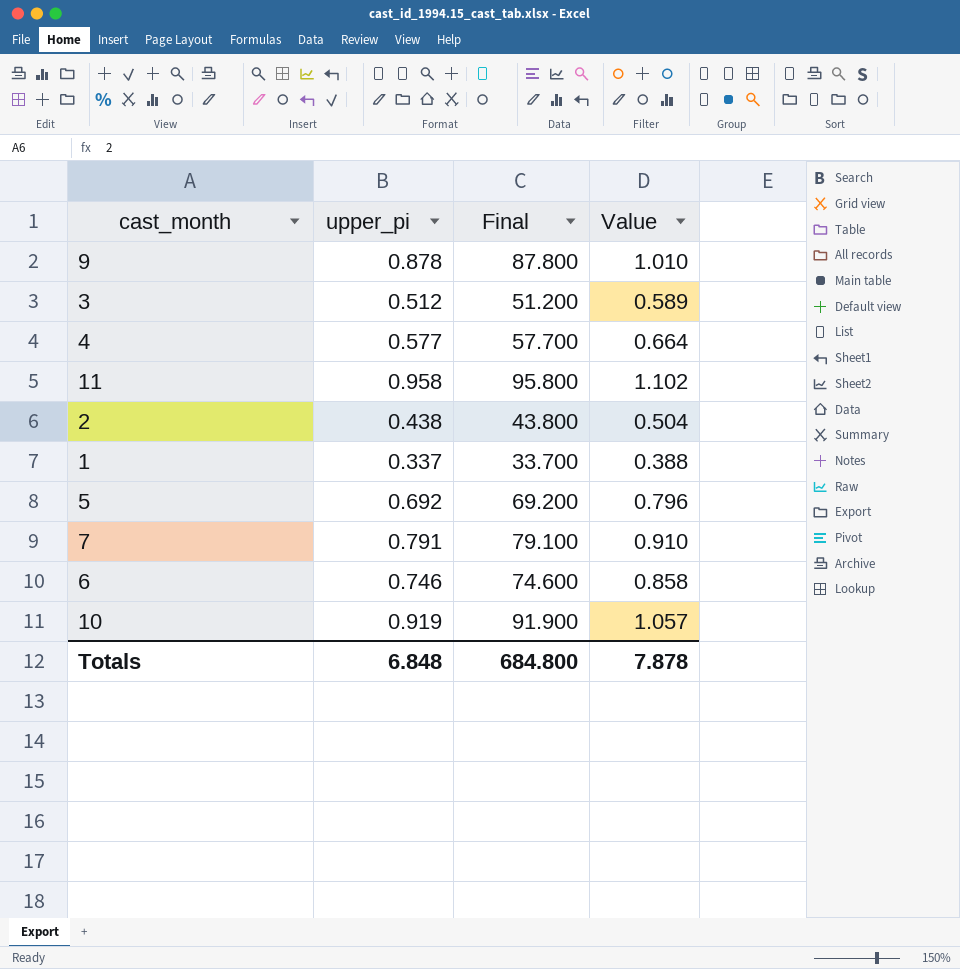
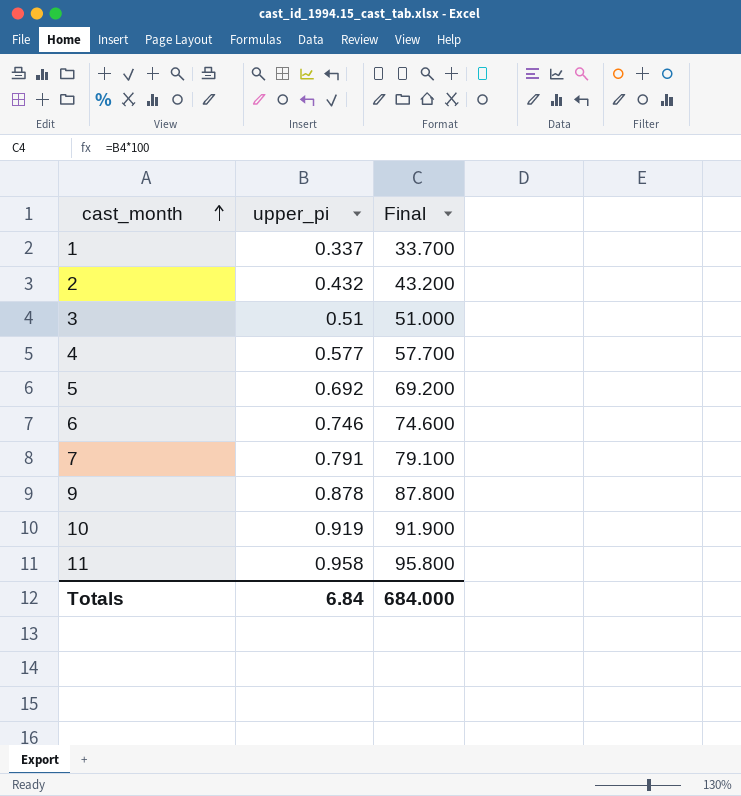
row order: none -> cast_month ascending
column Value | formula: [upper_pi] * 1.15 -> none
2 | upper_pi: 0.438 -> 0.432
2 | Final: 43.800 -> 43.200
3 | upper_pi: 0.512 -> 0.51
3 | Final: 51.200 -> 51.000
Totals | upper_pi: 6.848 -> 6.84
Totals | Final: 684.800 -> 684.000

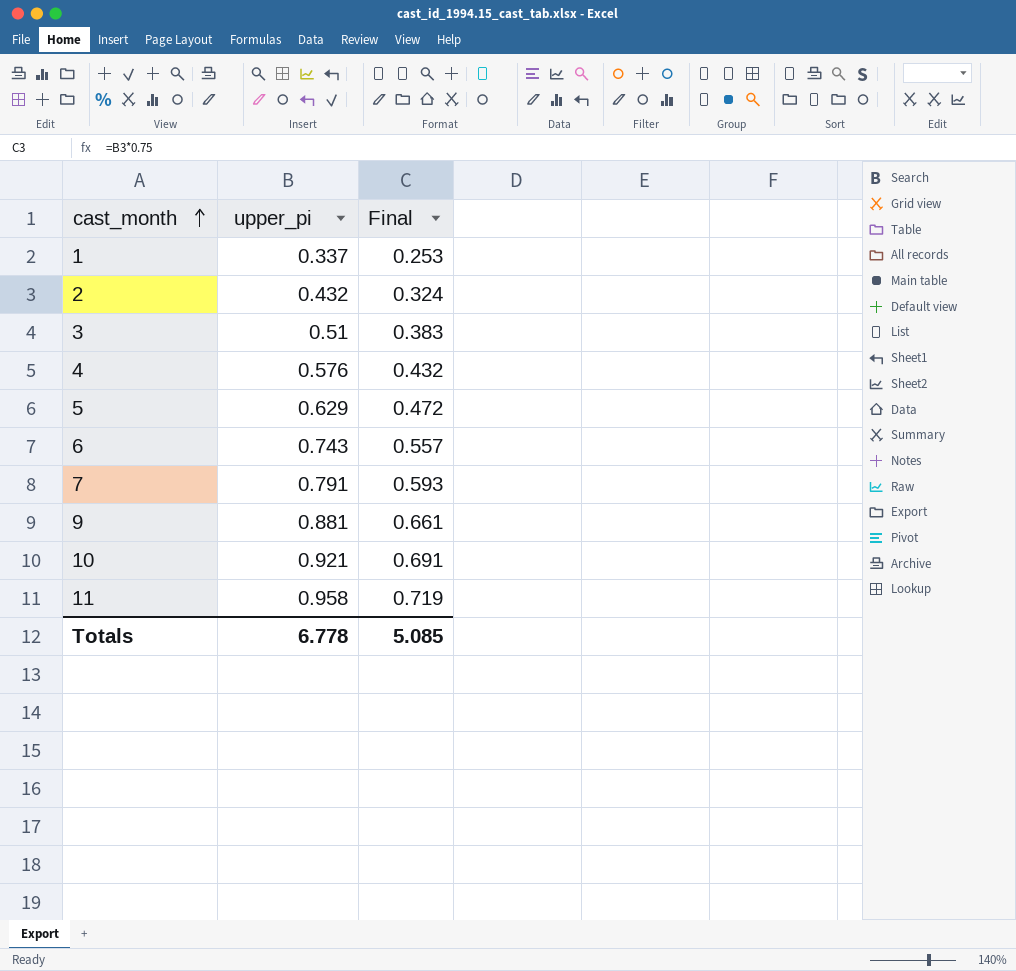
column Final | formula: [upper_pi] * 100 -> [upper_pi] * 0.75
4 | upper_pi: 0.577 -> 0.576
5 | upper_pi: 0.692 -> 0.629
6 | upper_pi: 0.746 -> 0.743
9 | upper_pi: 0.878 -> 0.881
10 | upper_pi: 0.919 -> 0.921
Totals | upper_pi: 6.84 -> 6.778
Totals | Final: 684.000 -> 5.085

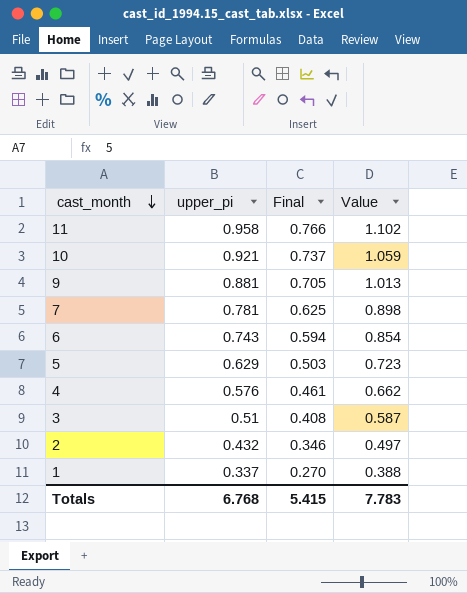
row order: cast_month ascending -> cast_month descending
column Final | formula: [upper_pi] * 0.75 -> [upper_pi] * 0.8
column Value | formula: none -> [upper_pi] * 1.15
7 | upper_pi: 0.791 -> 0.781
Totals | upper_pi: 6.778 -> 6.768
Totals | Final: 5.085 -> 5.415

